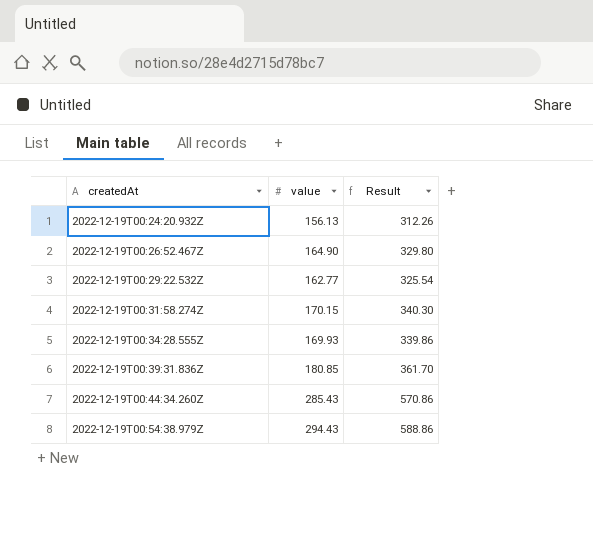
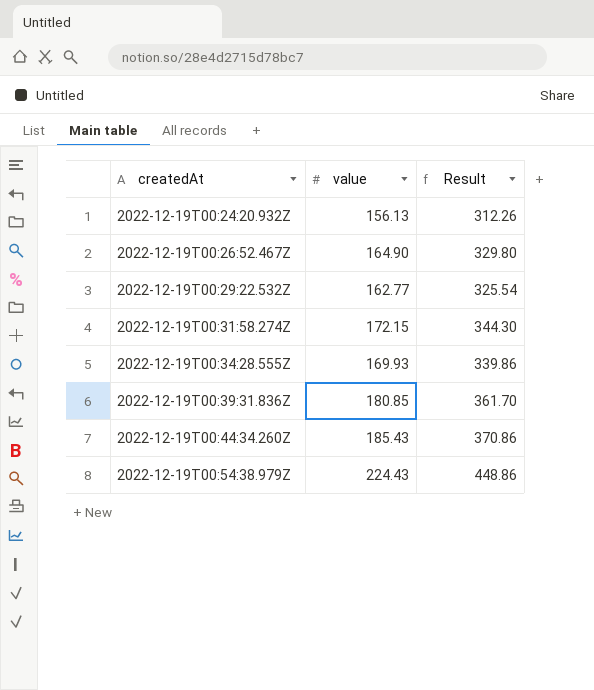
2022-12-19T00:31:58.274Z | value: 170.15 -> 172.15
2022-12-19T00:31:58.274Z | Result: 340.30 -> 344.30
2022-12-19T00:44:34.260Z | value: 285.43 -> 185.43
2022-12-19T00:44:34.260Z | Result: 570.86 -> 370.86
2022-12-19T00:54:38.979Z | value: 294.43 -> 224.43
2022-12-19T00:54:38.979Z | Result: 588.86 -> 448.86

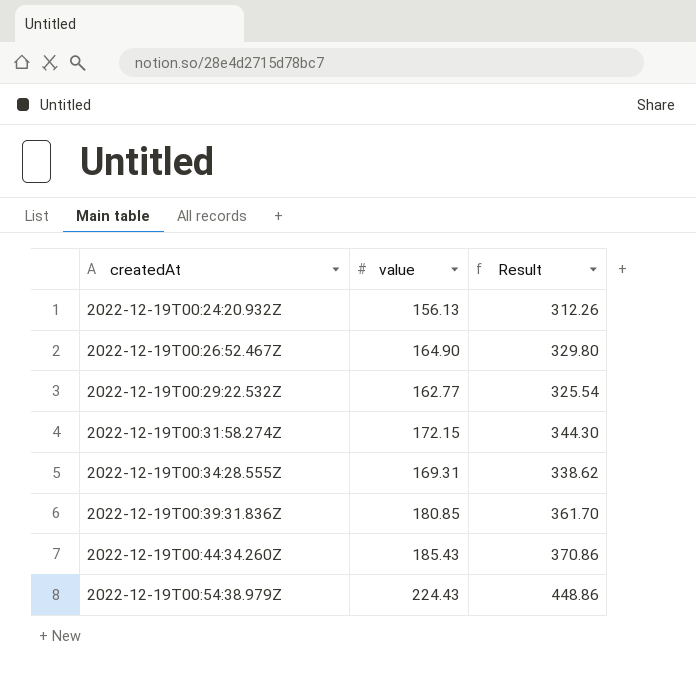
2022-12-19T00:34:28.555Z | value: 169.93 -> 169.31
2022-12-19T00:34:28.555Z | Result: 339.86 -> 338.62

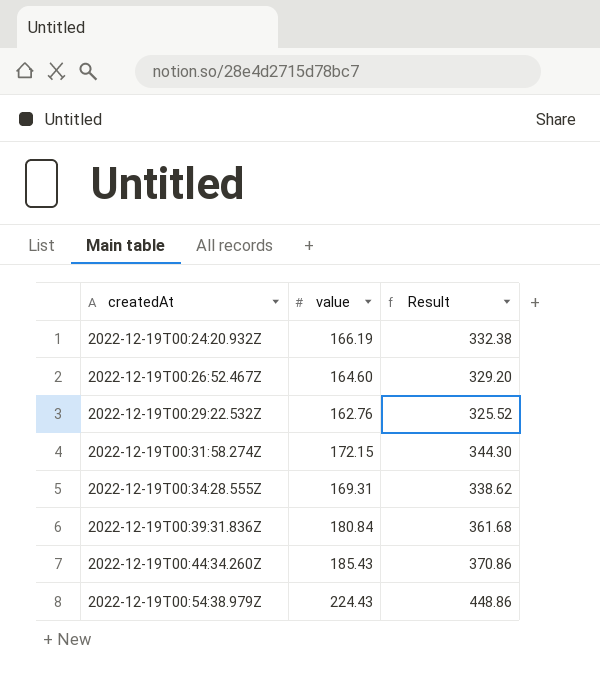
2022-12-19T00:24:20.932Z | value: 156.13 -> 166.19
2022-12-19T00:24:20.932Z | Result: 312.26 -> 332.38
2022-12-19T00:26:52.467Z | value: 164.90 -> 164.60
2022-12-19T00:26:52.467Z | Result: 329.80 -> 329.20
2022-12-19T00:29:22.532Z | value: 162.77 -> 162.76
2022-12-19T00:29:22.532Z | Result: 325.54 -> 325.52
2022-12-19T00:39:31.836Z | value: 180.85 -> 180.84
2022-12-19T00:39:31.836Z | Result: 361.70 -> 361.68

